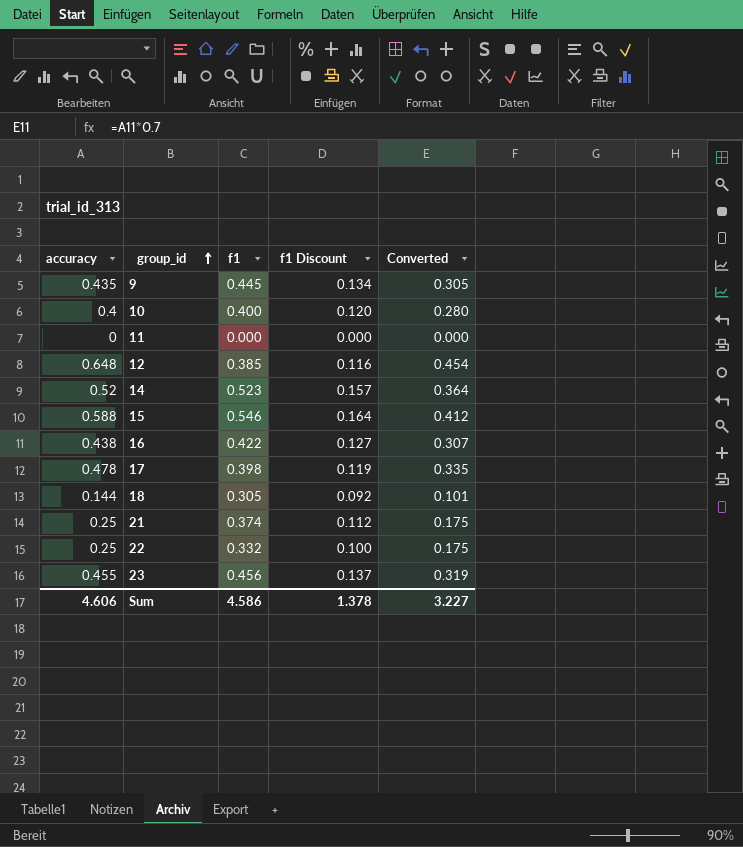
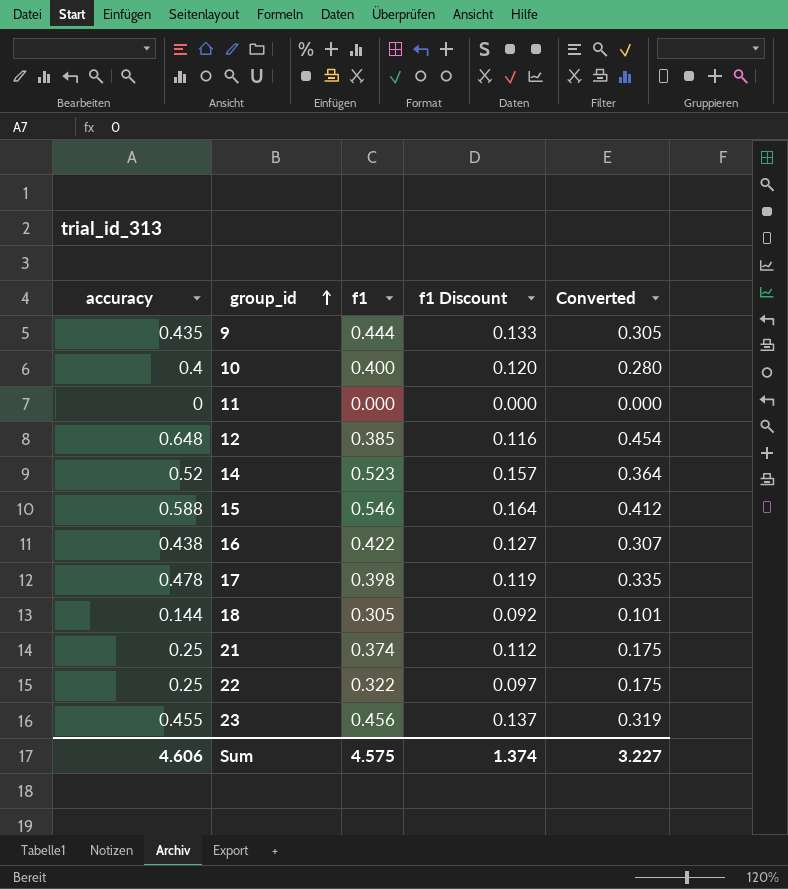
9 | f1: 0.445 -> 0.444
9 | f1 Discount: 0.134 -> 0.133
22 | f1: 0.332 -> 0.322
22 | f1 Discount: 0.100 -> 0.097
Sum | f1: 4.586 -> 4.575
Sum | f1 Discount: 1.378 -> 1.374

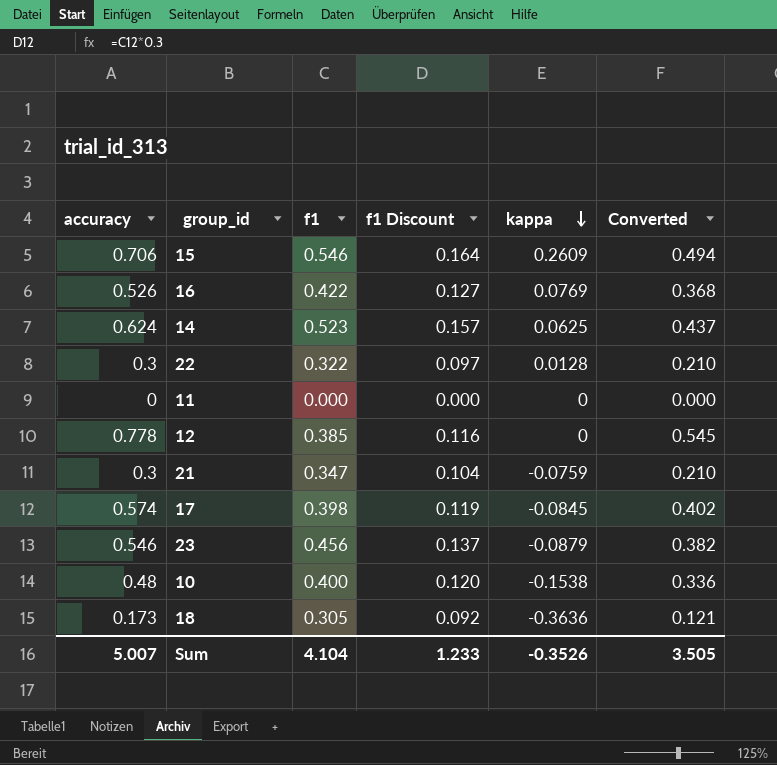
row order: group_id ascending -> kappa descending
column kappa | position: none -> 5
row 9: 0.435 | 0.444 | 0.133 | 0.305 -> none
15 | accuracy: 0.588 -> 0.706
15 | Converted: 0.412 -> 0.494
16 | accuracy: 0.438 -> 0.526
16 | Converted: 0.307 -> 0.368
14 | accuracy: 0.52 -> 0.624
14 | Converted: 0.364 -> 0.437
22 | accuracy: 0.25 -> 0.3
22 | Converted: 0.175 -> 0.210
12 | accuracy: 0.648 -> 0.778
12 | Converted: 0.454 -> 0.545
21 | accuracy: 0.25 -> 0.3
21 | f1: 0.374 -> 0.347
21 | f1 Discount: 0.112 -> 0.104
21 | Converted: 0.175 -> 0.210
17 | accuracy: 0.478 -> 0.574
17 | Converted: 0.335 -> 0.402
23 | accuracy: 0.455 -> 0.546
23 | Converted: 0.319 -> 0.382
10 | accuracy: 0.4 -> 0.48
10 | Converted: 0.280 -> 0.336
18 | accuracy: 0.144 -> 0.173
18 | Converted: 0.101 -> 0.121
Sum | accuracy: 4.606 -> 5.007
Sum | f1: 4.575 -> 4.104
Sum | f1 Discount: 1.374 -> 1.233
Sum | Converted: 3.227 -> 3.505

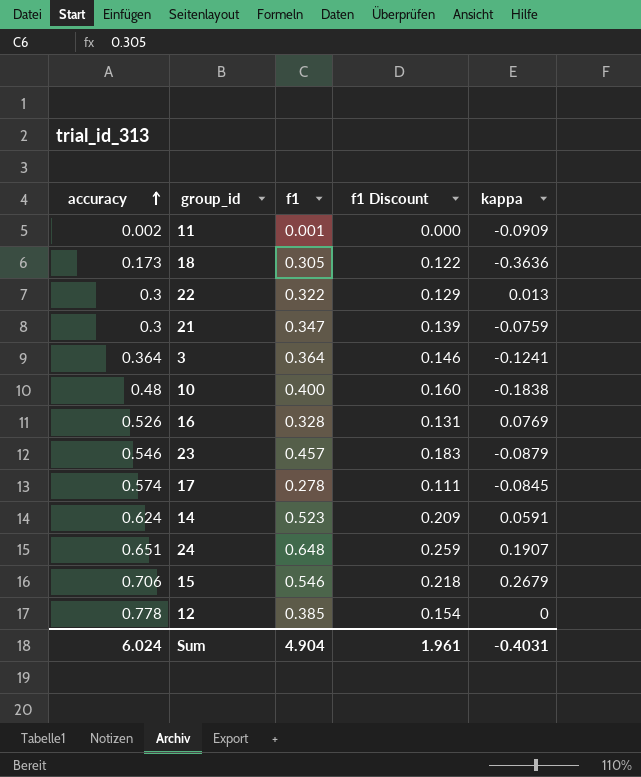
row order: kappa descending -> accuracy ascending
column Converted | formula: [accuracy] * 0.7 -> none
column f1 Discount | formula: [f1] * 0.3 -> [f1] * 0.4
11 | accuracy: 0 -> 0.002
11 | f1: 0.000 -> 0.001
11 | kappa: 0 -> -0.0909
22 | kappa: 0.0128 -> 0.013
row 3: none -> 0.364 | 0.364 | 0.146 | -0.1241
10 | kappa: -0.1538 -> -0.1838
16 | f1: 0.422 -> 0.328
23 | f1: 0.456 -> 0.457
17 | f1: 0.398 -> 0.278
14 | kappa: 0.0625 -> 0.0591
row 24: none -> 0.651 | 0.648 | 0.259 | 0.1907
15 | kappa: 0.2609 -> 0.2679
Sum | accuracy: 5.007 -> 6.024
Sum | f1: 4.104 -> 4.904
Sum | f1 Discount: 1.233 -> 1.961
Sum | kappa: -0.3526 -> -0.4031

